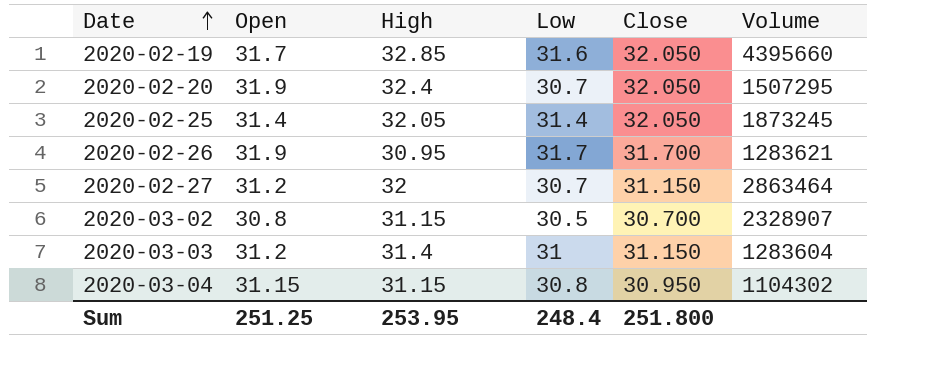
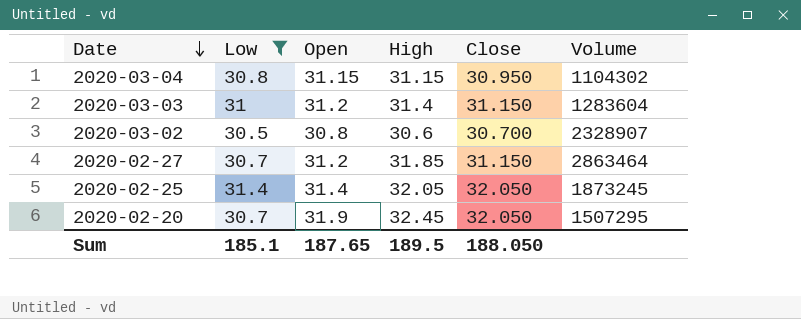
filter: none -> Low <= 31.4
row order: Date ascending -> Date descending
column Low | position: 4 -> 2
2020-03-02 | High: 31.15 -> 30.6
2020-02-27 | High: 32 -> 31.85
2020-02-20 | High: 32.4 -> 32.45
Sum | Low: 248.4 -> 185.1
Sum | Open: 251.25 -> 187.65
Sum | High: 253.95 -> 189.5
Sum | Close: 251.800 -> 188.050

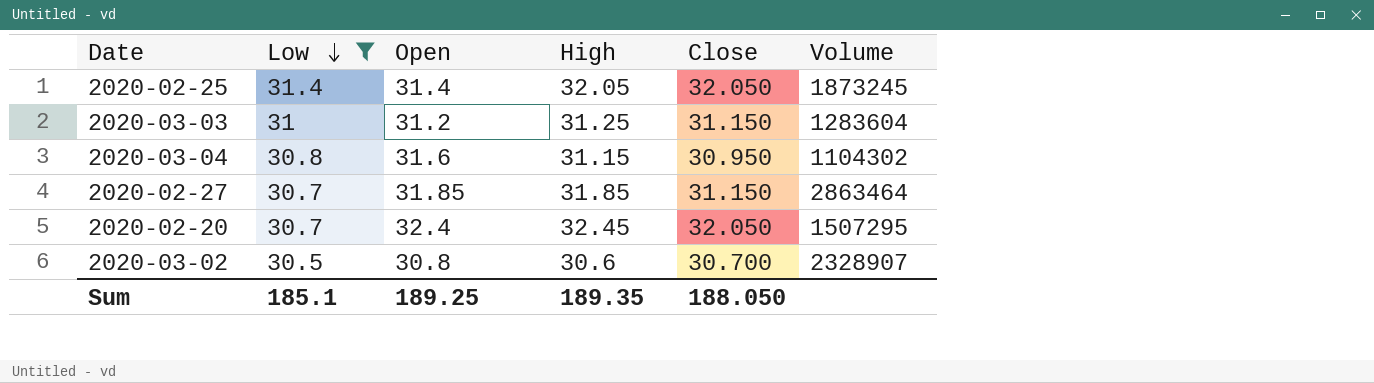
row order: Date descending -> Low descending
2020-03-03 | High: 31.4 -> 31.25
2020-03-04 | Open: 31.15 -> 31.6
2020-02-27 | Open: 31.2 -> 31.85
2020-02-20 | Open: 31.9 -> 32.4
Sum | Open: 187.65 -> 189.25
Sum | High: 189.5 -> 189.35

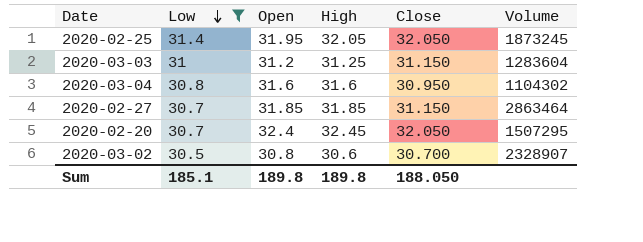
2020-02-25 | Open: 31.4 -> 31.95
2020-03-04 | High: 31.15 -> 31.6
Sum | Open: 189.25 -> 189.8
Sum | High: 189.35 -> 189.8

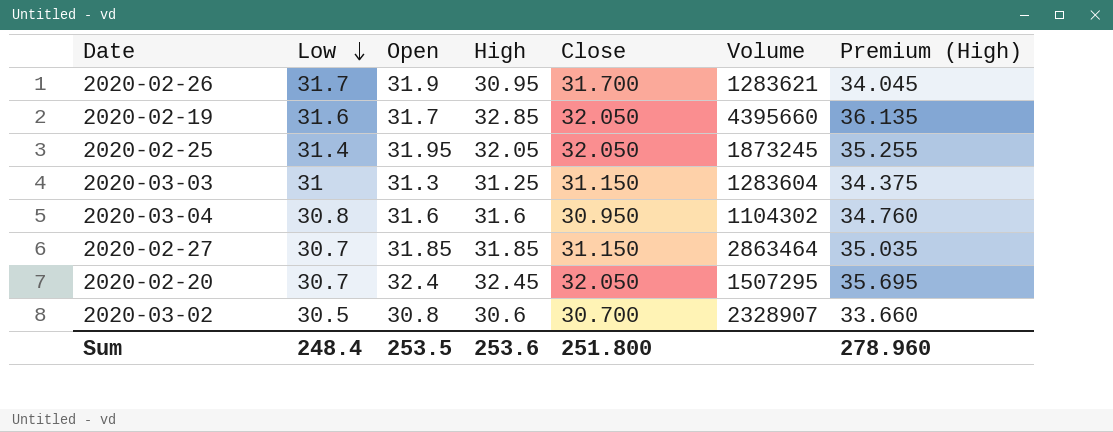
filter: Low <= 31.4 -> none
column Premium (High) | formula: none -> [High] * 1.1
2020-03-03 | Open: 31.2 -> 31.3
Sum | Low: 185.1 -> 248.4
Sum | Open: 189.8 -> 253.5
Sum | High: 189.8 -> 253.6
Sum | Close: 188.050 -> 251.800

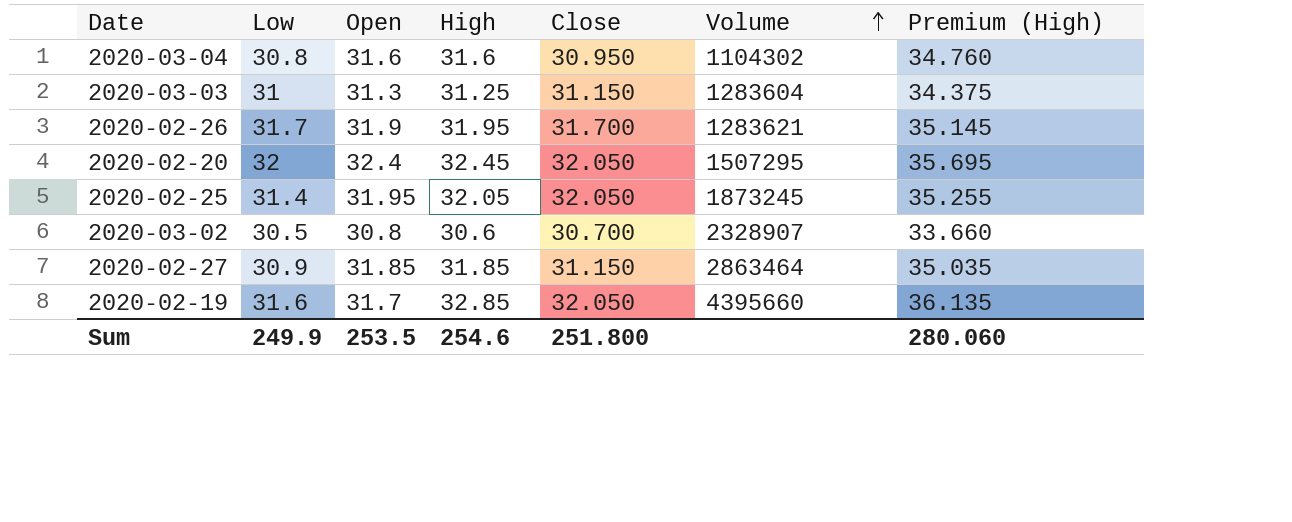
row order: Low descending -> Volume ascending
2020-02-26 | High: 30.95 -> 31.95
2020-02-26 | Premium (High): 34.045 -> 35.145
2020-02-20 | Low: 30.7 -> 32
2020-02-27 | Low: 30.7 -> 30.9
Sum | Low: 248.4 -> 249.9
Sum | High: 253.6 -> 254.6
Sum | Premium (High): 278.960 -> 280.060

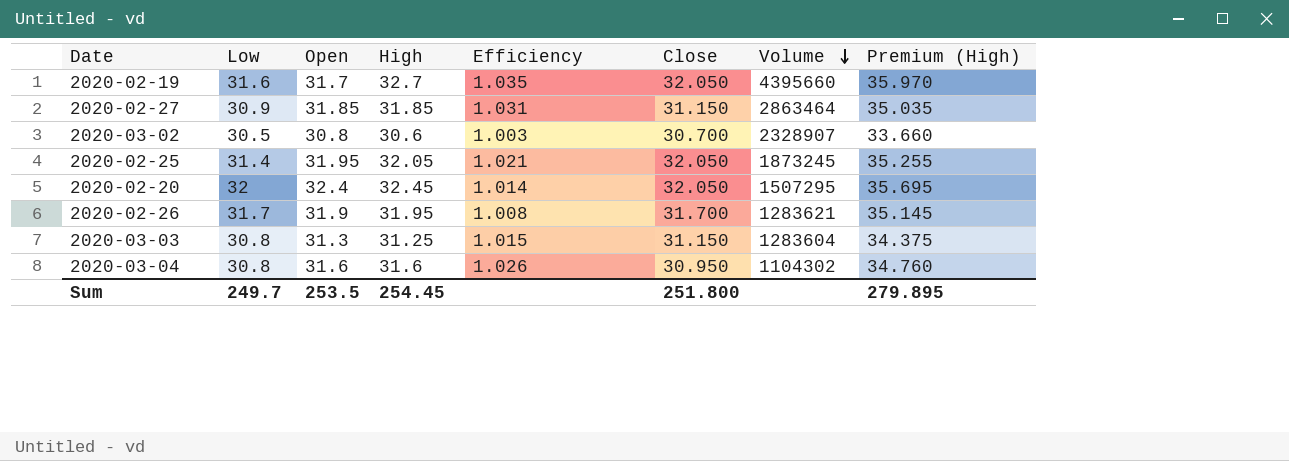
row order: Volume ascending -> Volume descending
column Efficiency | formula: none -> [High] / [Low]
2020-02-19 | High: 32.85 -> 32.7
2020-02-19 | Premium (High): 36.135 -> 35.970
2020-03-03 | Low: 31 -> 30.8
Sum | Low: 249.9 -> 249.7
Sum | High: 254.6 -> 254.45
Sum | Premium (High): 280.060 -> 279.895

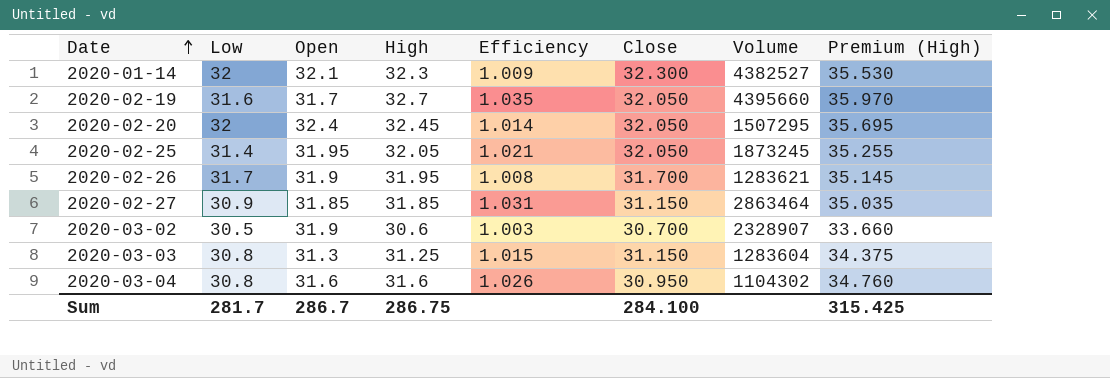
row order: Volume descending -> Date ascending
row 2020-01-14: none -> 32 | 32.1 | 32.3 | 1.009 | 32.300 | 4382527 | 35.530
2020-03-02 | Open: 30.8 -> 31.9
Sum | Low: 249.7 -> 281.7
Sum | Open: 253.5 -> 286.7
Sum | High: 254.45 -> 286.75
Sum | Close: 251.800 -> 284.100
Sum | Premium (High): 279.895 -> 315.425

